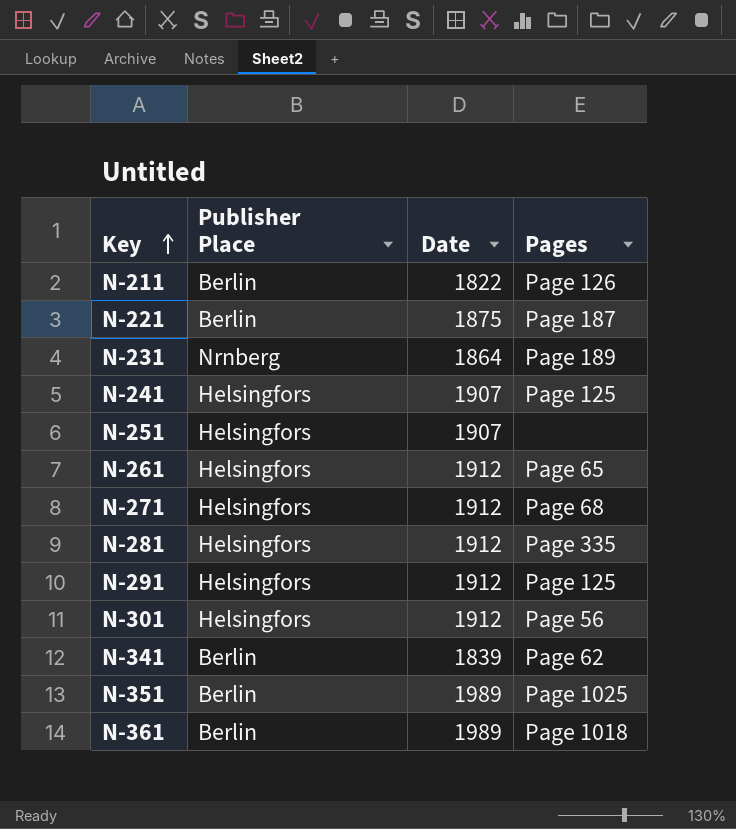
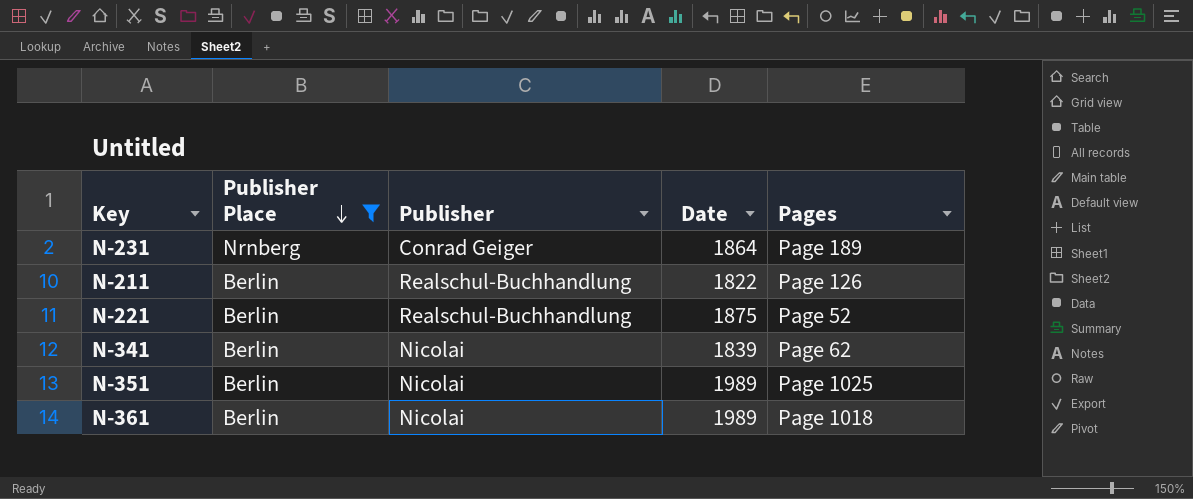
filter: none -> Publisher Place != Helsingfors
row order: Key ascending -> Publisher Place descending
column Publisher | position: none -> 3
N-221 | Pages: Page 187 -> Page 52

